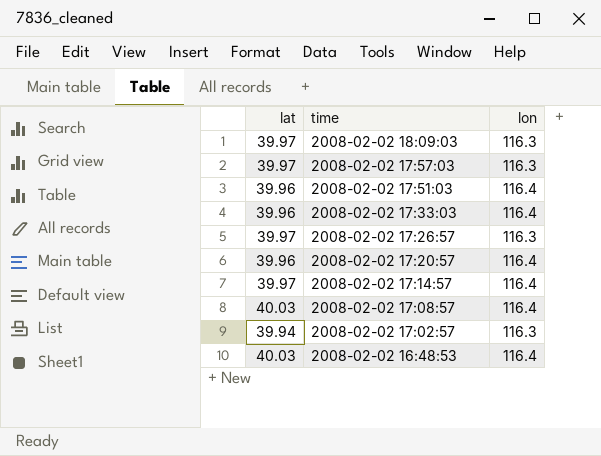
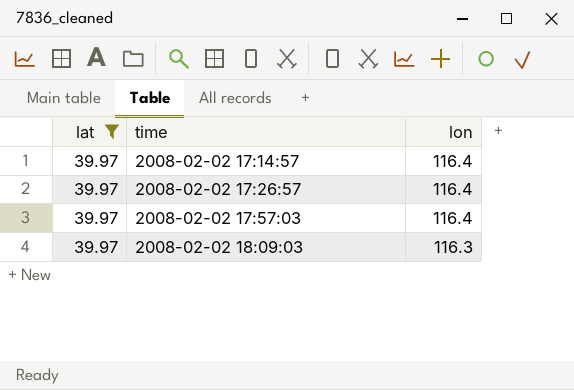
filter: none -> lat = 39.97
row order: time descending -> time ascending
2008-02-02 17:26:57 | lon: 116.3 -> 116.4
2008-02-02 17:57:03 | lon: 116.3 -> 116.4

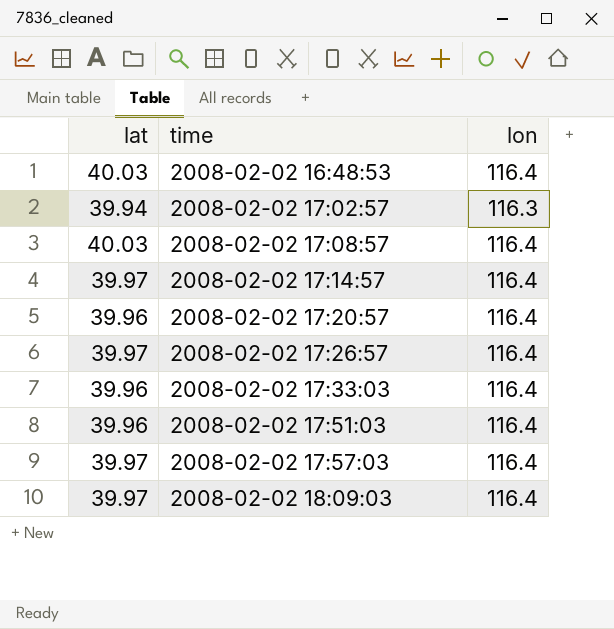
filter: lat = 39.97 -> none
2008-02-02 18:09:03 | lon: 116.3 -> 116.4

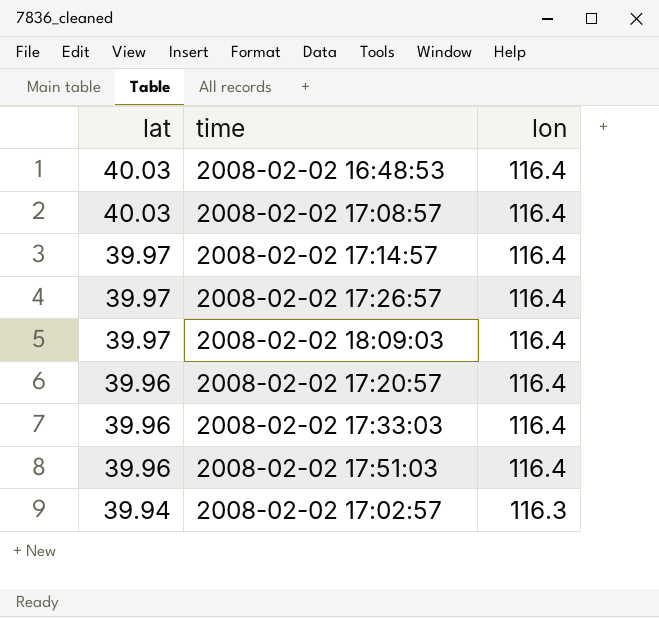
row order: time ascending -> lat descending
row 2008-02-02 17:57:03: 39.97 | 116.4 -> none

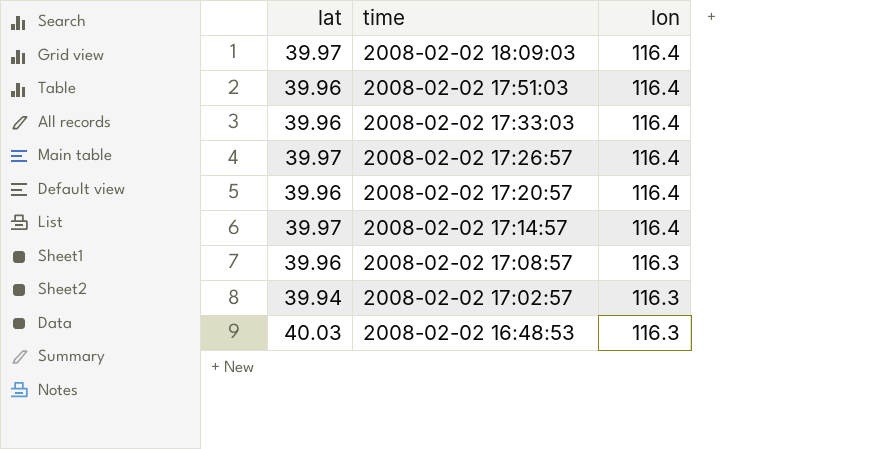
row order: lat descending -> time descending
2008-02-02 17:08:57 | lat: 40.03 -> 39.96
2008-02-02 17:08:57 | lon: 116.4 -> 116.3
2008-02-02 16:48:53 | lon: 116.4 -> 116.3

